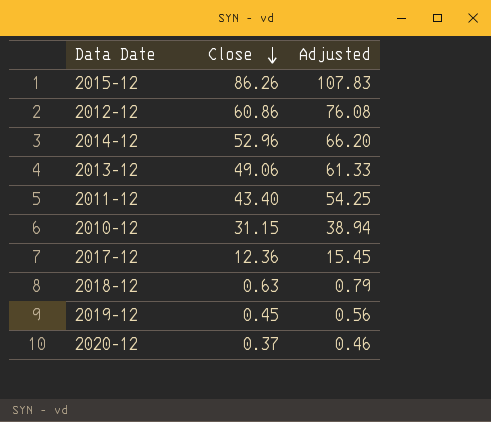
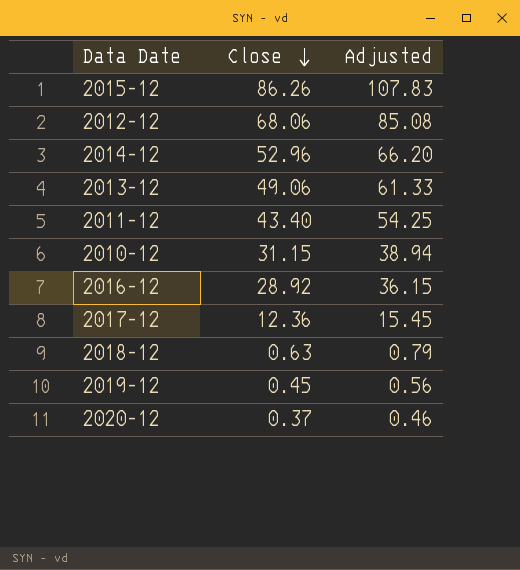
2012-12 | Close: 60.86 -> 68.06
2012-12 | Adjusted: 76.08 -> 85.08
row 2016-12: none -> 28.92 | 36.15

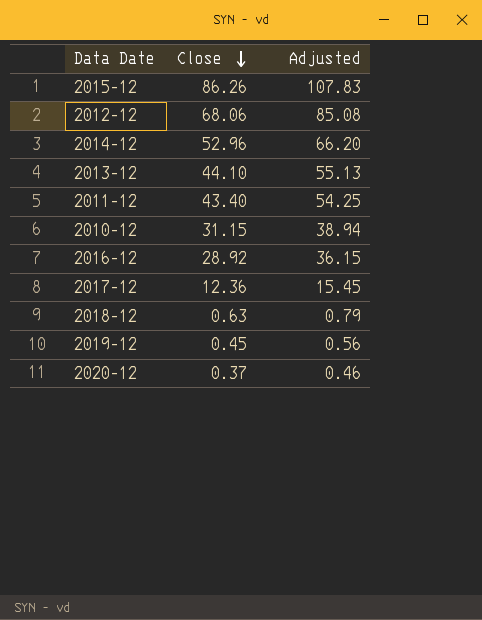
2013-12 | Close: 49.06 -> 44.10
2013-12 | Adjusted: 61.33 -> 55.13

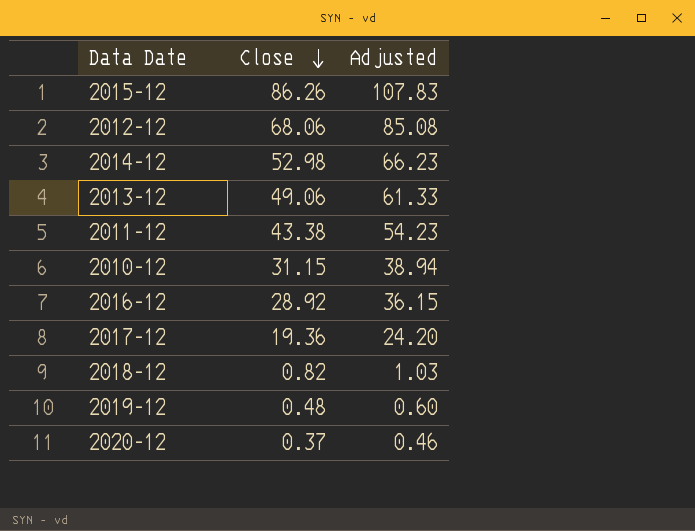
2014-12 | Close: 52.96 -> 52.98
2014-12 | Adjusted: 66.20 -> 66.23
2013-12 | Close: 44.10 -> 49.06
2013-12 | Adjusted: 55.13 -> 61.33
2011-12 | Close: 43.40 -> 43.38
2011-12 | Adjusted: 54.25 -> 54.23
2017-12 | Close: 12.36 -> 19.36
2017-12 | Adjusted: 15.45 -> 24.20
2018-12 | Close: 0.63 -> 0.82
2018-12 | Adjusted: 0.79 -> 1.03
2019-12 | Close: 0.45 -> 0.48
2019-12 | Adjusted: 0.56 -> 0.60

